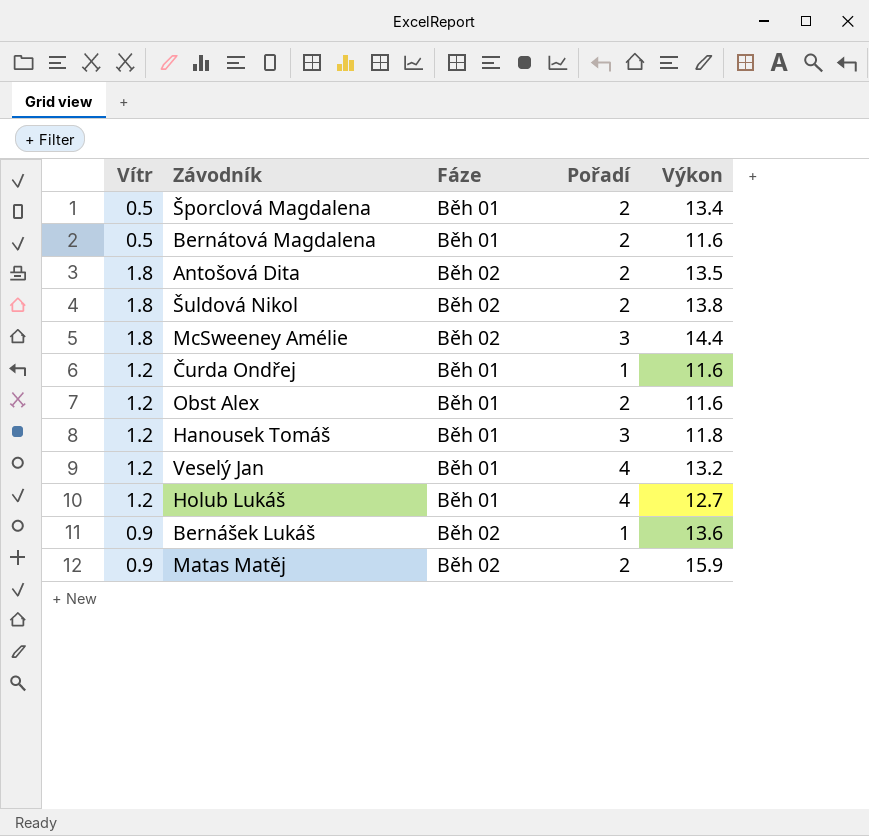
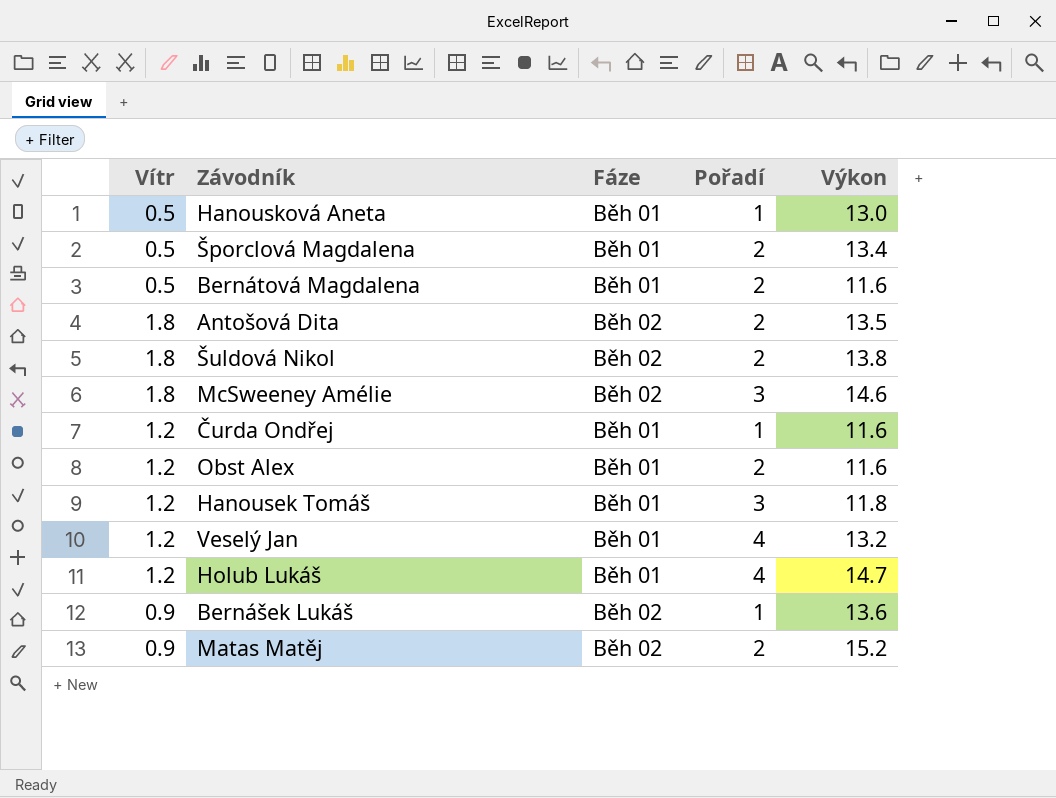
row Hanousková Aneta: none -> 0.5 | Běh 01 | 1 | 13.0
McSweeney Amélie | Výkon: 14.4 -> 14.6
Holub Lukáš | Výkon: 12.7 -> 14.7
Matas Matěj | Výkon: 15.9 -> 15.2

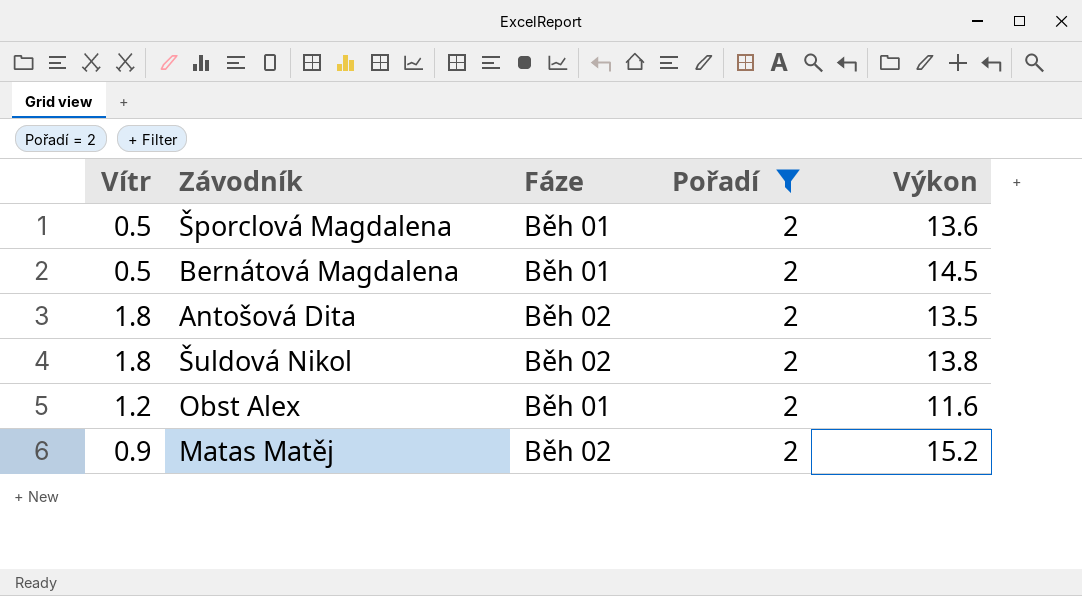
filter: none -> Pořadí = 2
Šporclová Magdalena | Výkon: 13.4 -> 13.6
Bernátová Magdalena | Výkon: 11.6 -> 14.5

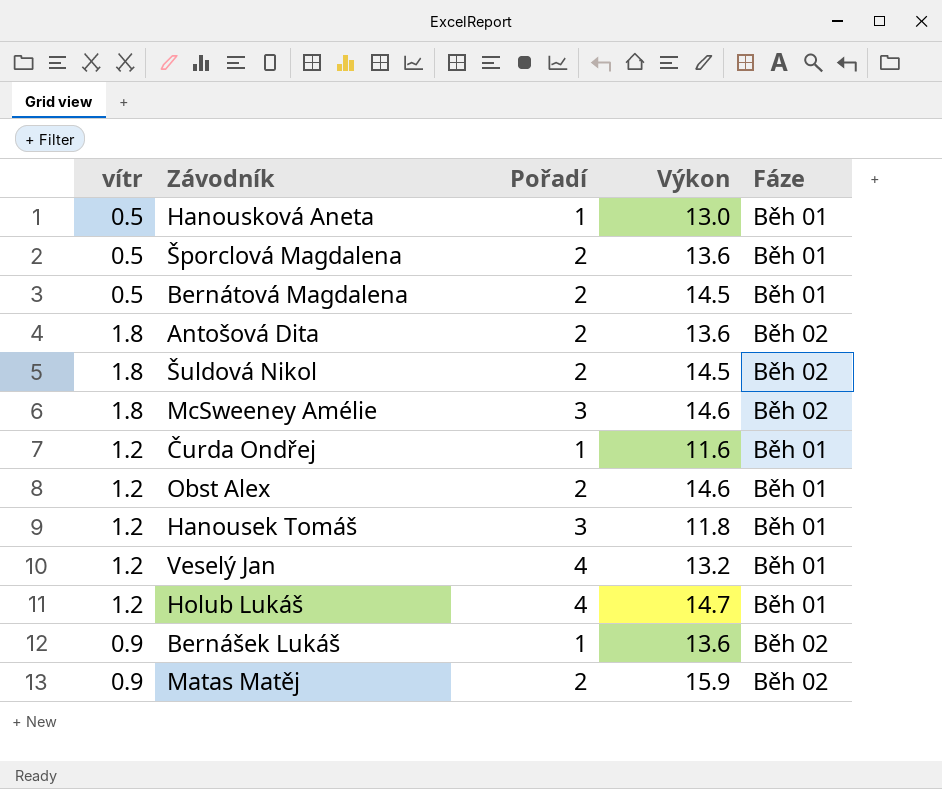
filter: Pořadí = 2 -> none
column name: Vítr -> vítr
column Fáze | position: 3 -> 5
Antošová Dita | Výkon: 13.5 -> 13.6
Šuldová Nikol | Výkon: 13.8 -> 14.5
Obst Alex | Výkon: 11.6 -> 14.6
Matas Matěj | Výkon: 15.2 -> 15.9

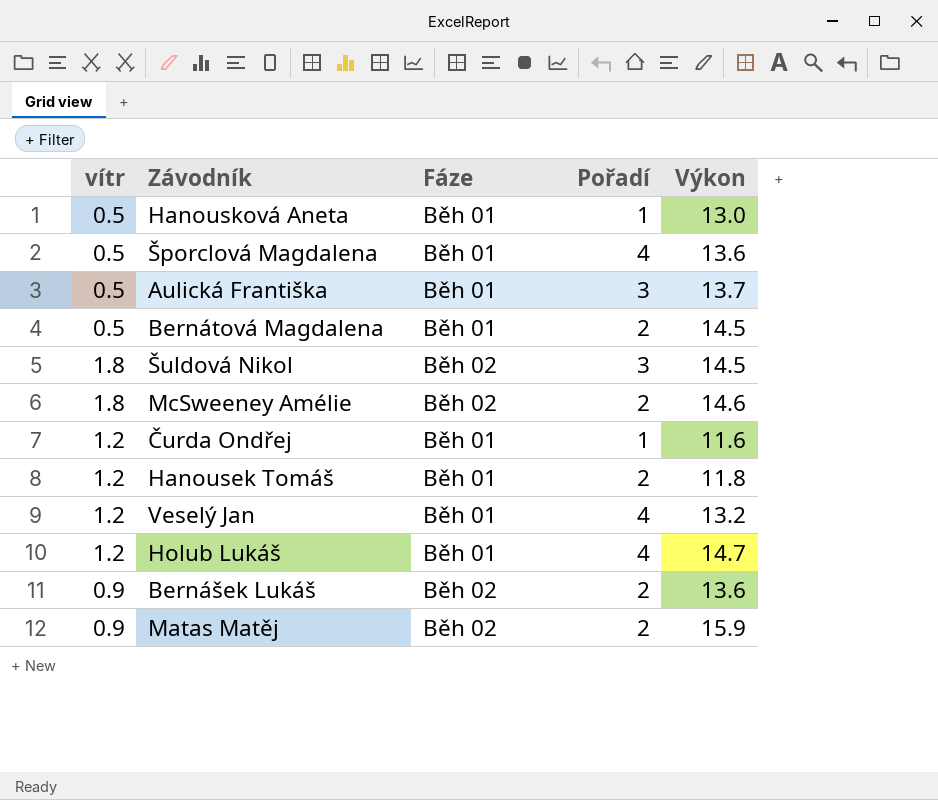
column Fáze | position: 5 -> 3
row Antošová Dita: 1.8 | 2 | 13.6 | Běh 02 -> none
row Obst Alex: 1.2 | 2 | 14.6 | Běh 01 -> none
Šporclová Magdalena | Pořadí: 2 -> 4
row Aulická Františka: none -> 0.5 | Běh 01 | 3 | 13.7
Šuldová Nikol | Pořadí: 2 -> 3
McSweeney Amélie | Pořadí: 3 -> 2
Hanousek Tomáš | Pořadí: 3 -> 2
Bernášek Lukáš | Pořadí: 1 -> 2

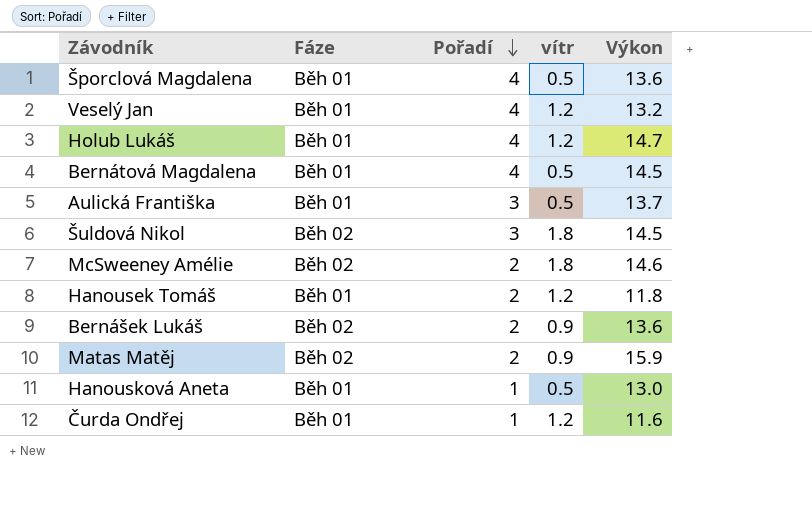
row order: none -> Pořadí descending
column vítr | position: 1 -> 4
Bernátová Magdalena | Pořadí: 2 -> 4

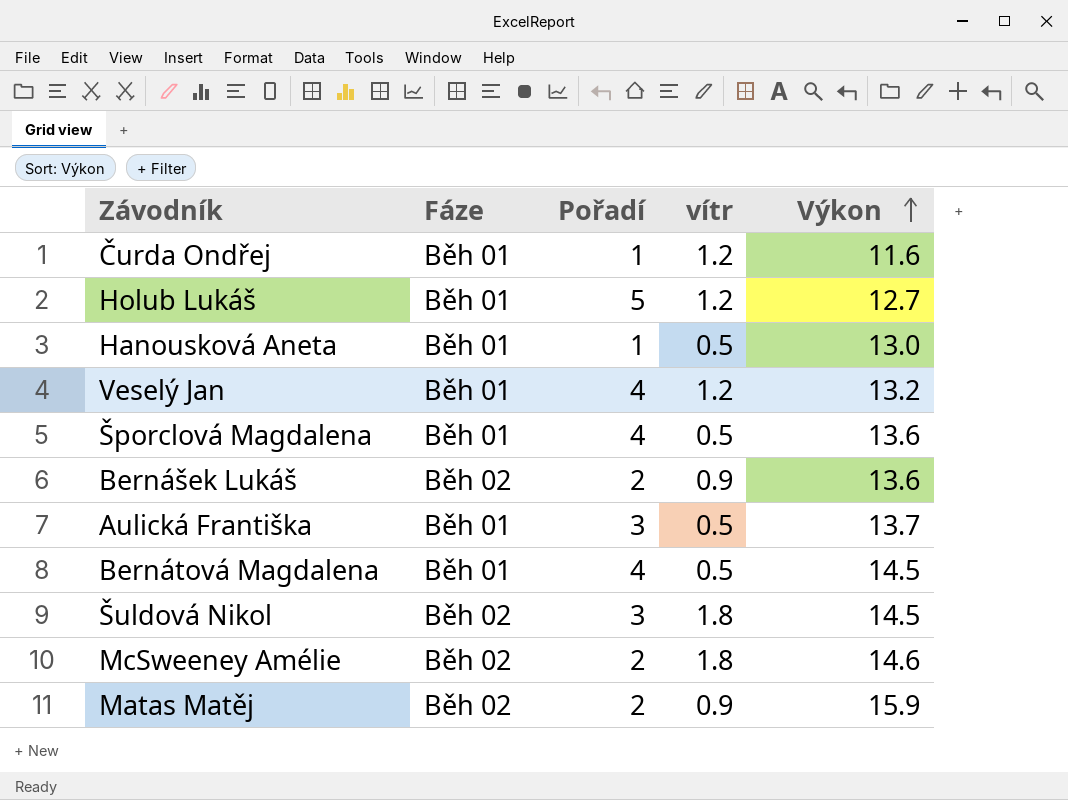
row order: Pořadí descending -> Výkon ascending
row Hanousek Tomáš: Běh 01 | 2 | 1.2 | 11.8 -> none
Holub Lukáš | Pořadí: 4 -> 5
Holub Lukáš | Výkon: 14.7 -> 12.7

